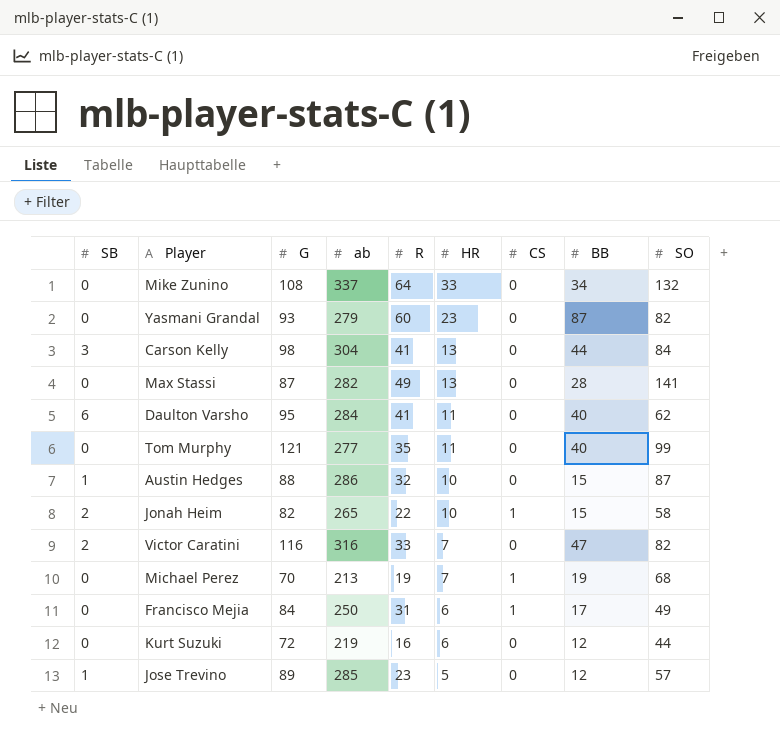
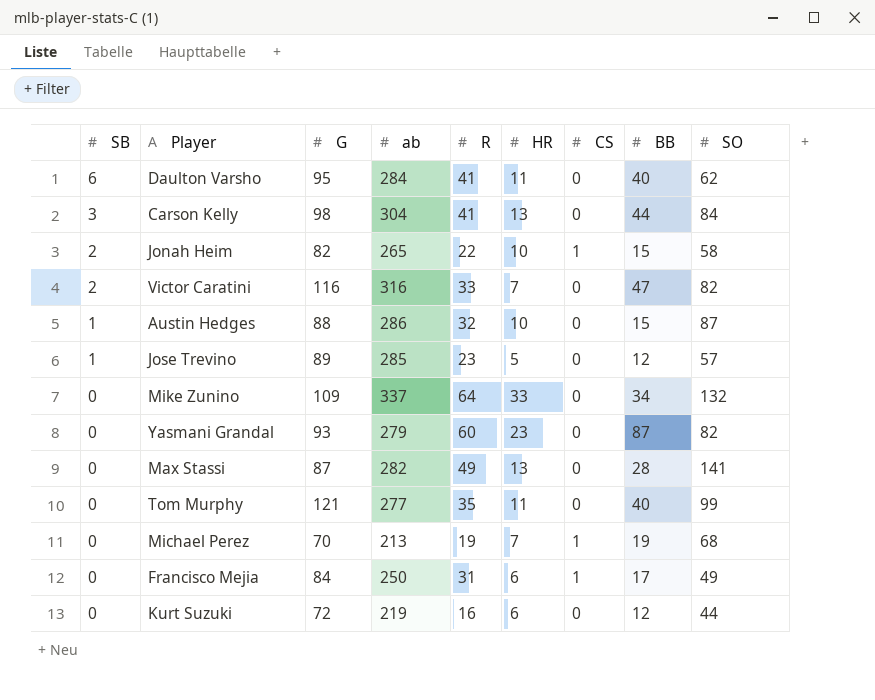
row order: HR descending -> SB descending
Mike Zunino | G: 108 -> 109

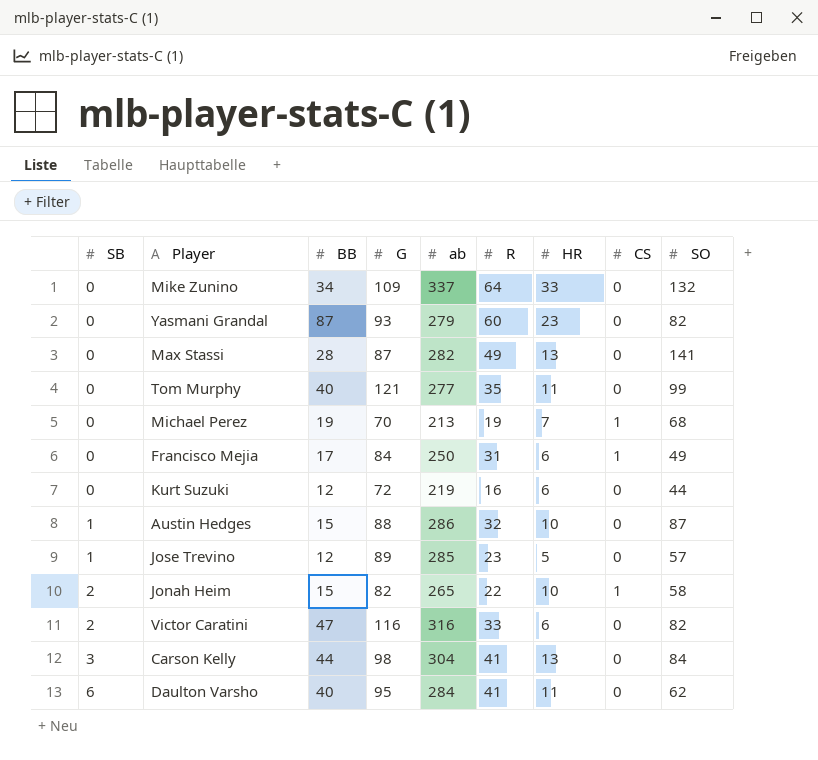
row order: SB descending -> SB ascending
column BB | position: 8 -> 3
Victor Caratini | HR: 7 -> 6

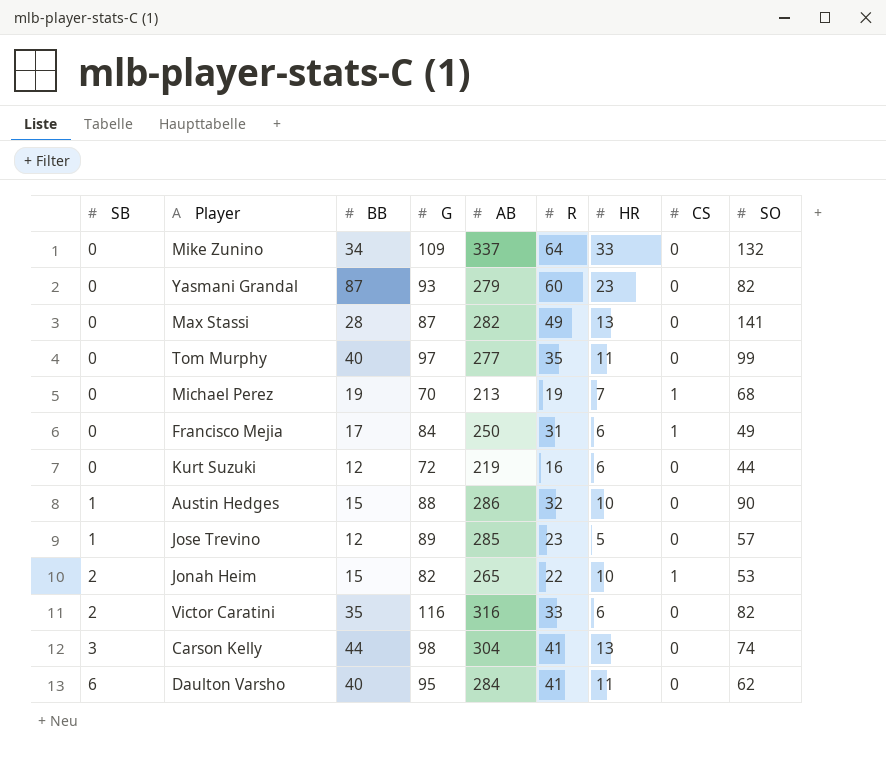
column name: ab -> AB
Tom Murphy | G: 121 -> 97
Austin Hedges | SO: 87 -> 90
Jonah Heim | SO: 58 -> 53
Victor Caratini | BB: 47 -> 35
Carson Kelly | SO: 84 -> 74

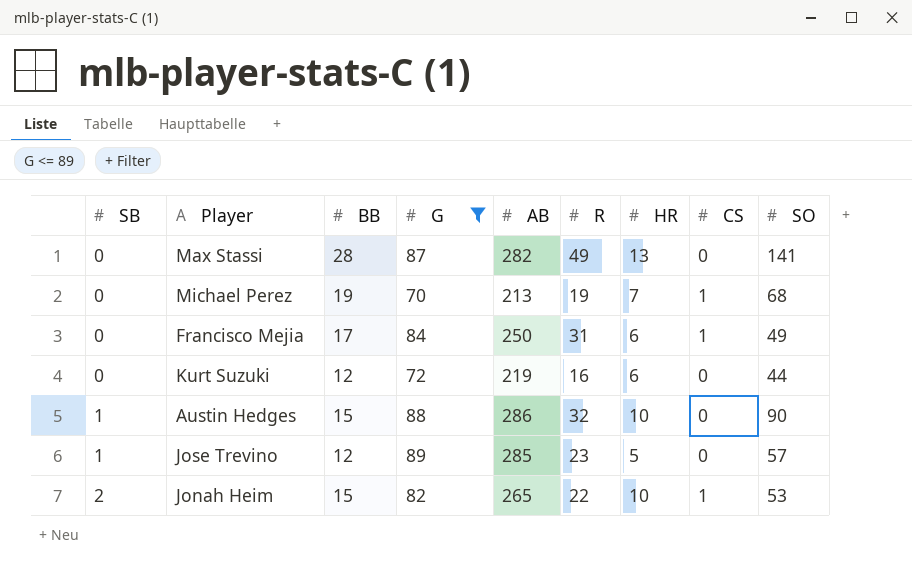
filter: none -> G <= 89

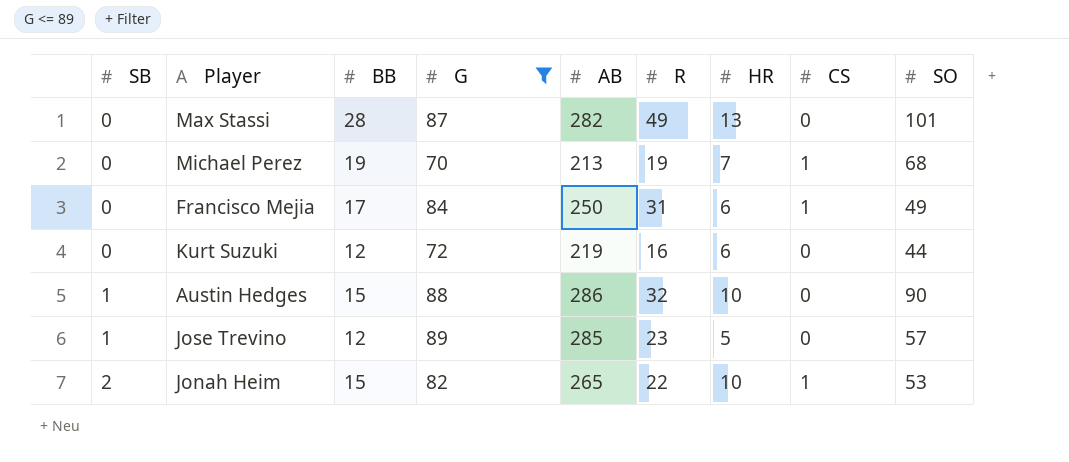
Max Stassi | SO: 141 -> 101

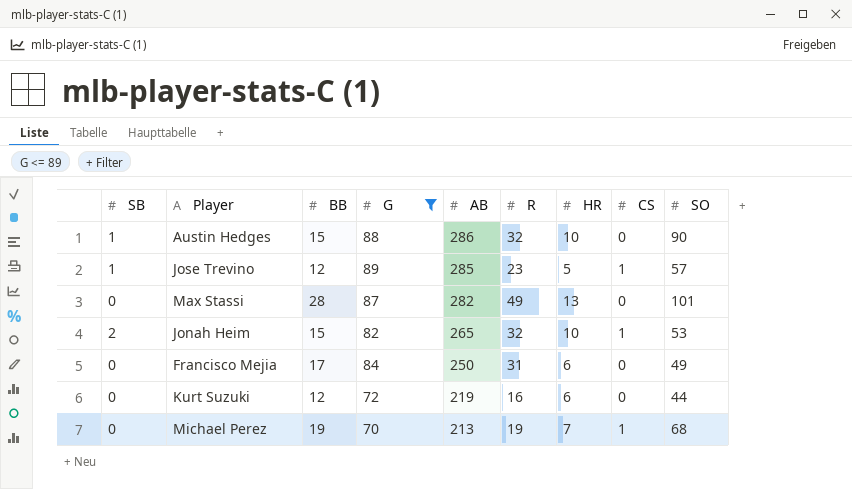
row order: SB ascending -> AB descending
Jose Trevino | CS: 0 -> 1
Jonah Heim | R: 22 -> 32
Francisco Mejia | CS: 1 -> 0

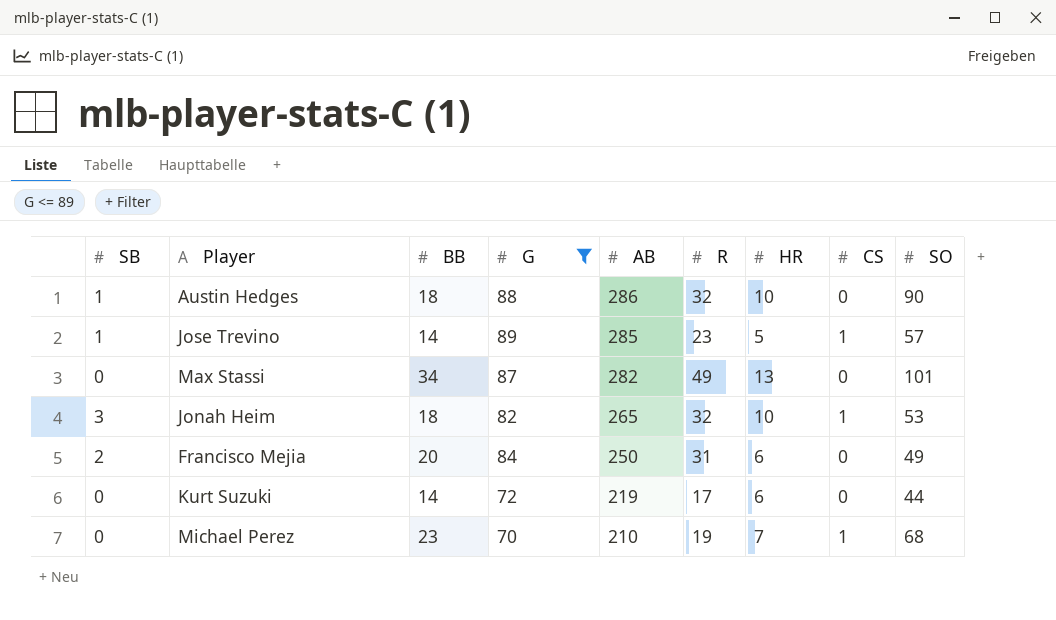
Austin Hedges | BB: 15 -> 18
Jose Trevino | BB: 12 -> 14
Max Stassi | BB: 28 -> 34
Jonah Heim | SB: 2 -> 3
Jonah Heim | BB: 15 -> 18
Francisco Mejia | SB: 0 -> 2
Francisco Mejia | BB: 17 -> 20
Kurt Suzuki | BB: 12 -> 14
Kurt Suzuki | R: 16 -> 17
Michael Perez | BB: 19 -> 23
Michael Perez | AB: 213 -> 210

